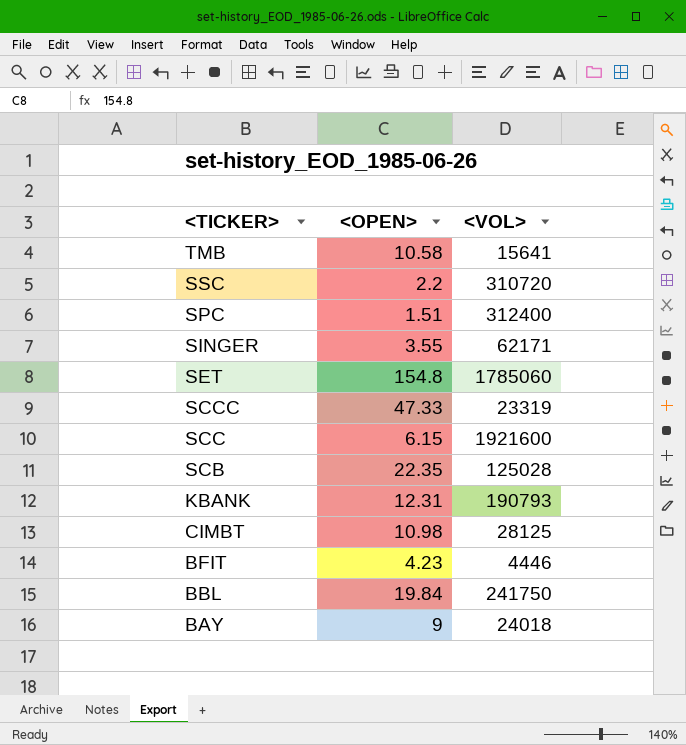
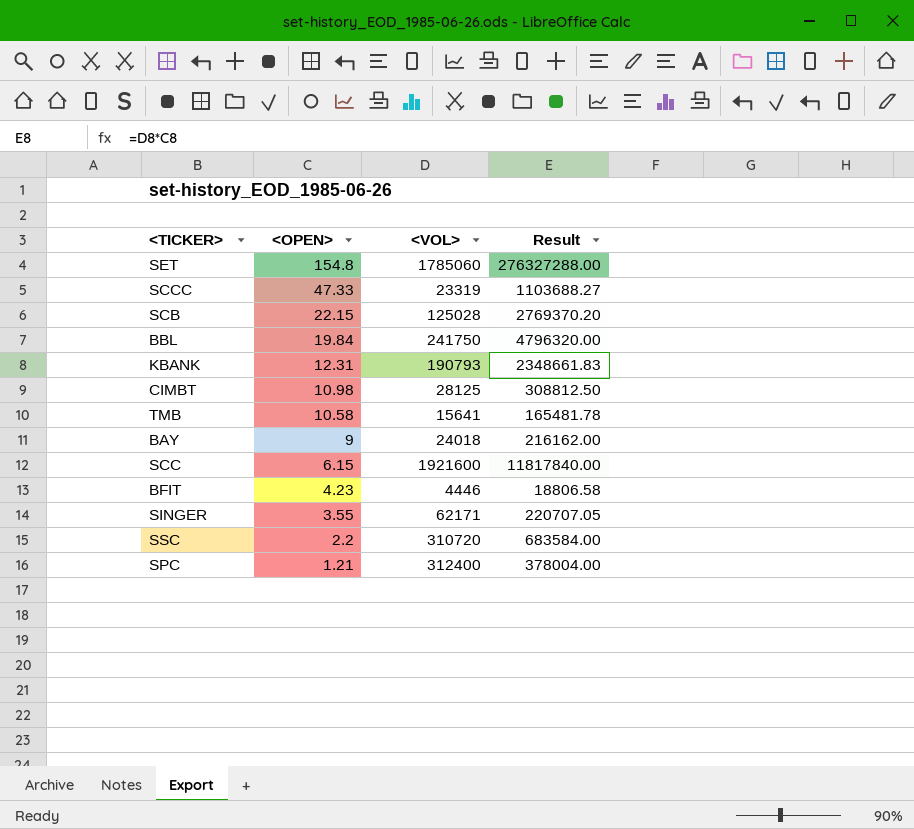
row order: <TICKER> descending -> <OPEN> descending
column Result | formula: none -> [<OPEN>] * [<VOL>]
SCB | <OPEN>: 22.35 -> 22.15
SPC | <OPEN>: 1.51 -> 1.21

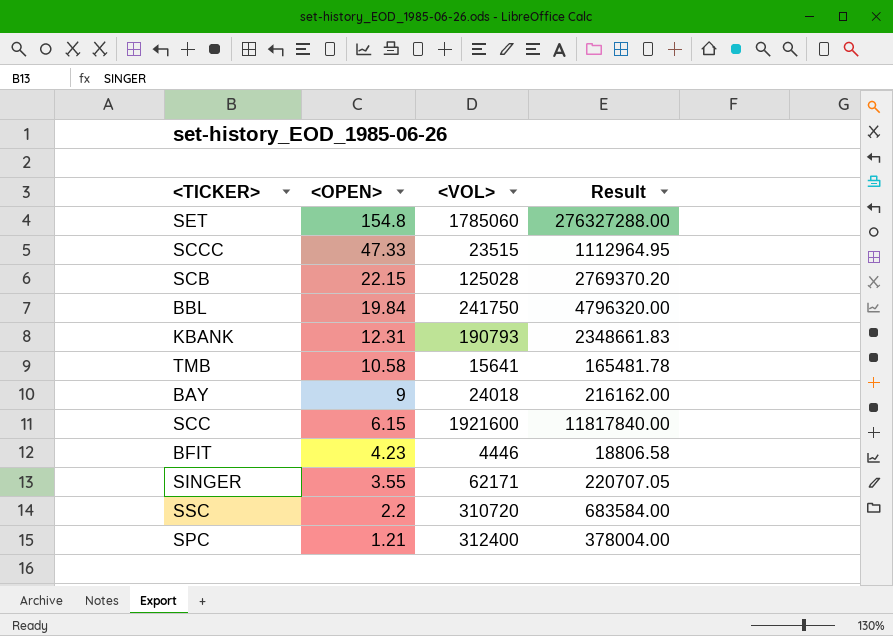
row CIMBT: 10.98 | 28125 | 308812.50 -> none
SCCC | <VOL>: 23319 -> 23515
SCCC | Result: 1103688.27 -> 1112964.95

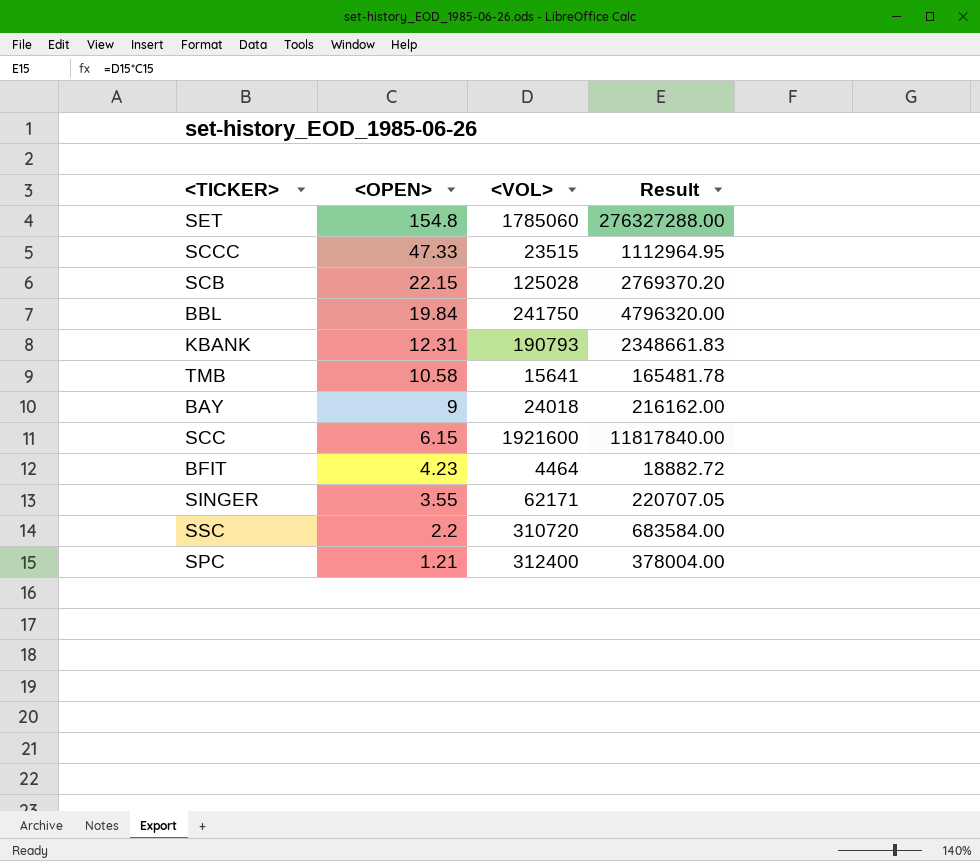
BFIT | <VOL>: 4446 -> 4464
BFIT | Result: 18806.58 -> 18882.72

